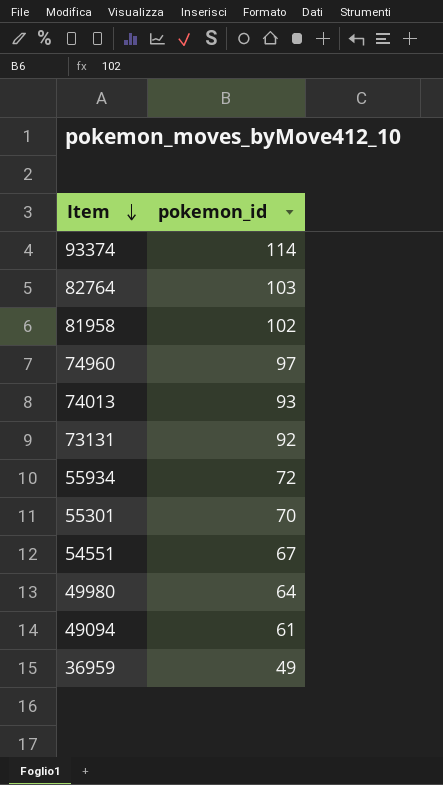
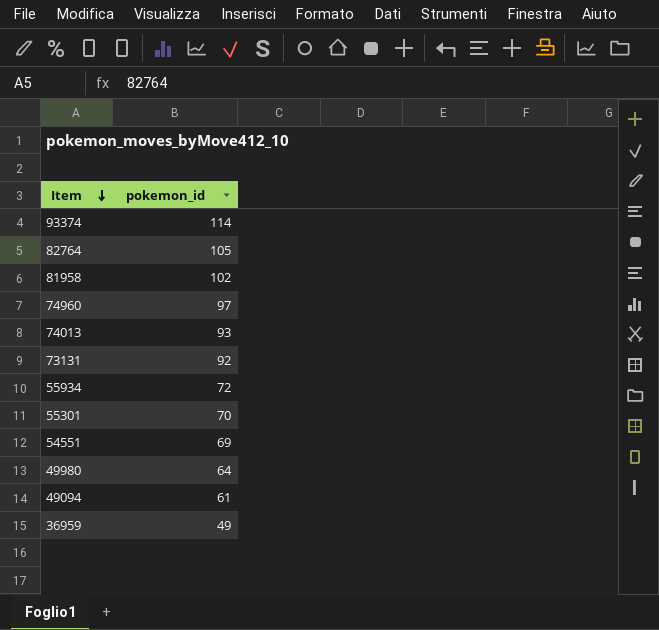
82764 | pokemon_id: 103 -> 105
54551 | pokemon_id: 67 -> 69

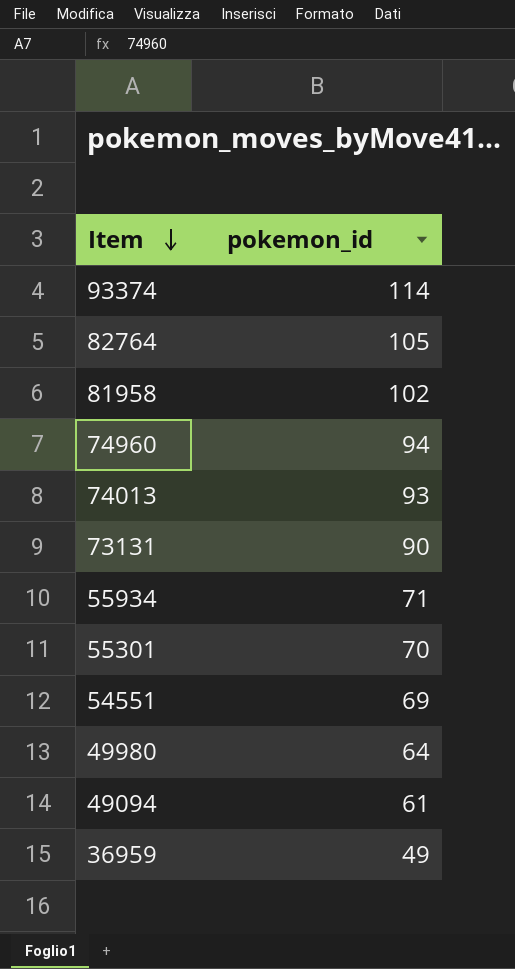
74960 | pokemon_id: 97 -> 94
73131 | pokemon_id: 92 -> 90
55934 | pokemon_id: 72 -> 71

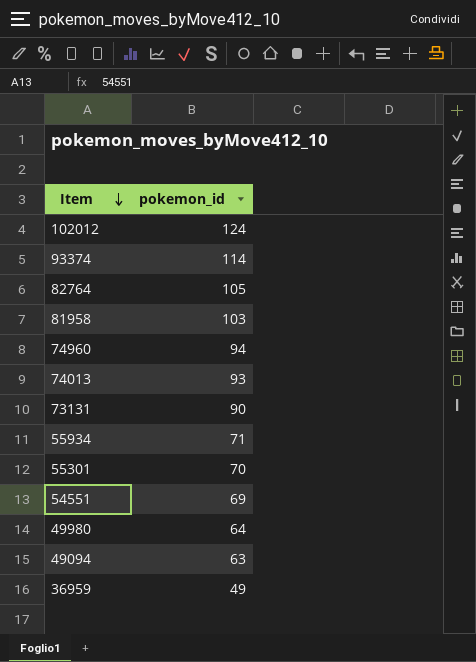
row 102012: none -> 124
81958 | pokemon_id: 102 -> 103
49094 | pokemon_id: 61 -> 63

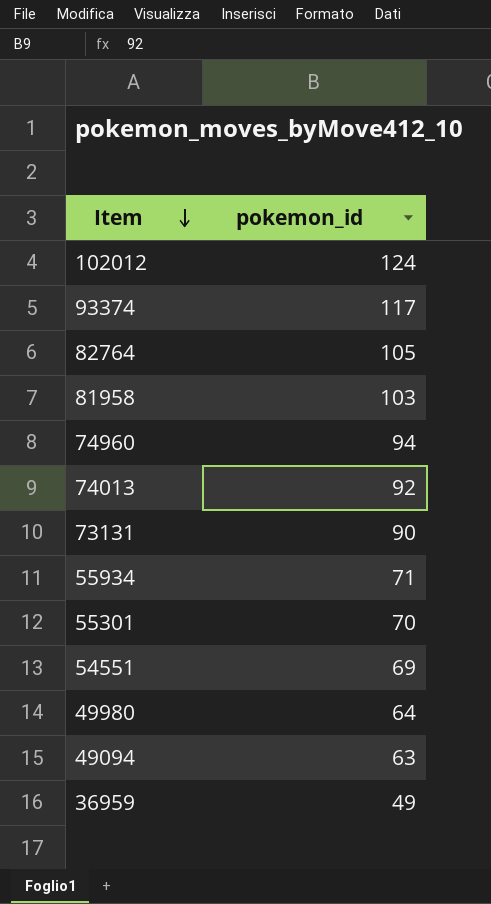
93374 | pokemon_id: 114 -> 117
74013 | pokemon_id: 93 -> 92

